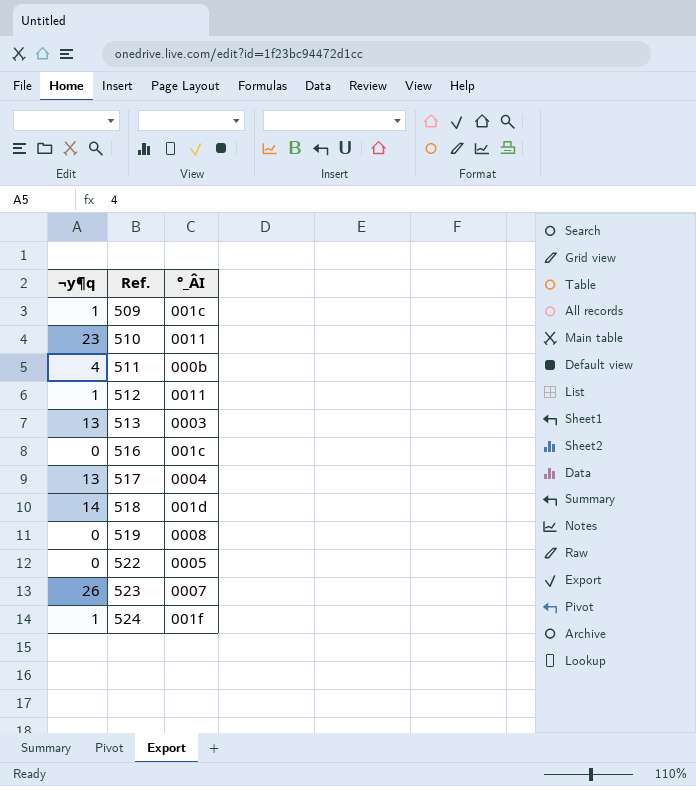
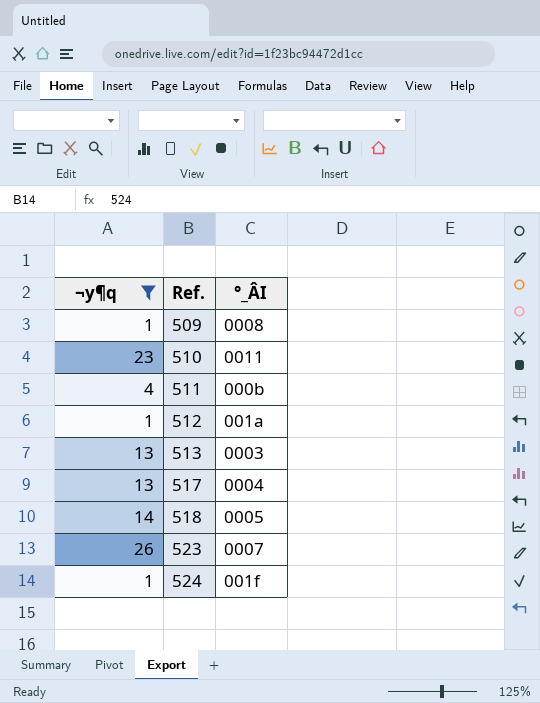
filter: none -> ¬y¶q != 0
509 | °_ÂI: 001c -> 0008
512 | °_ÂI: 0011 -> 001a
518 | °_ÂI: 001d -> 0005

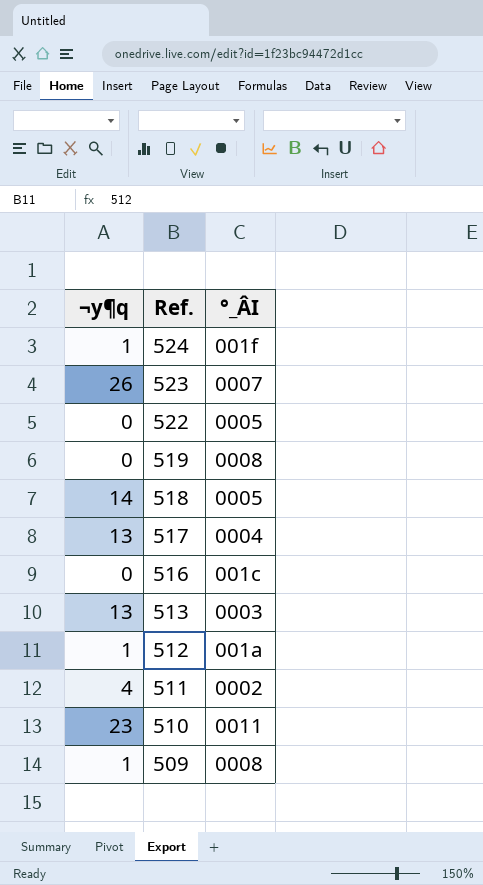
filter: ¬y¶q != 0 -> none
row order: Ref. ascending -> Ref. descending
511 | °_ÂI: 000b -> 0002

